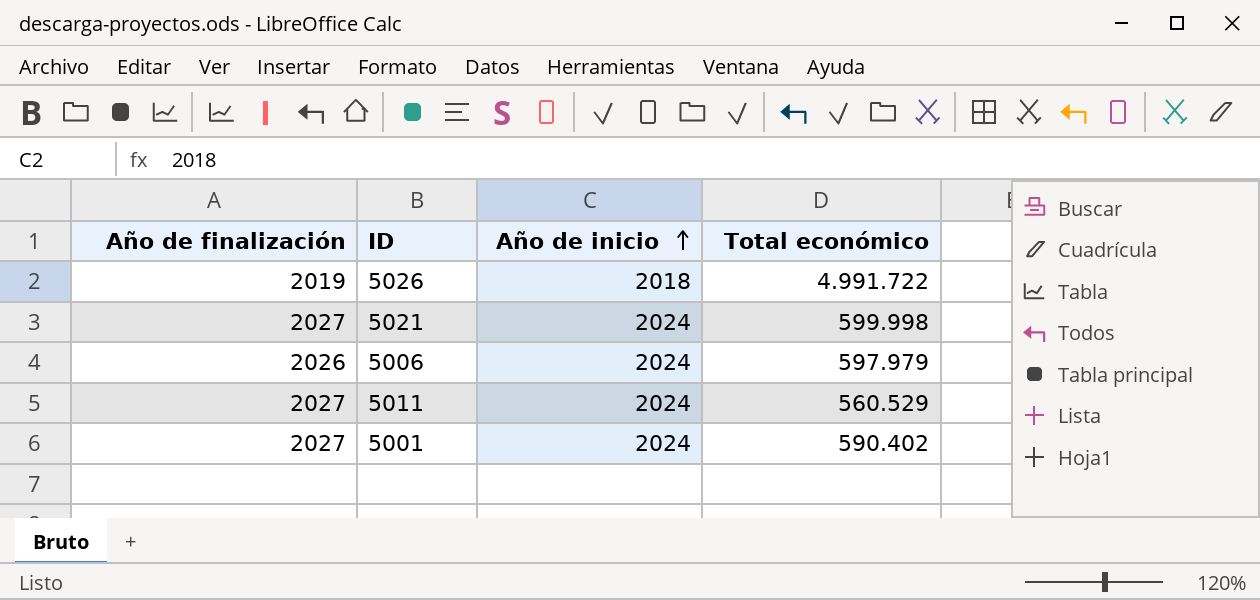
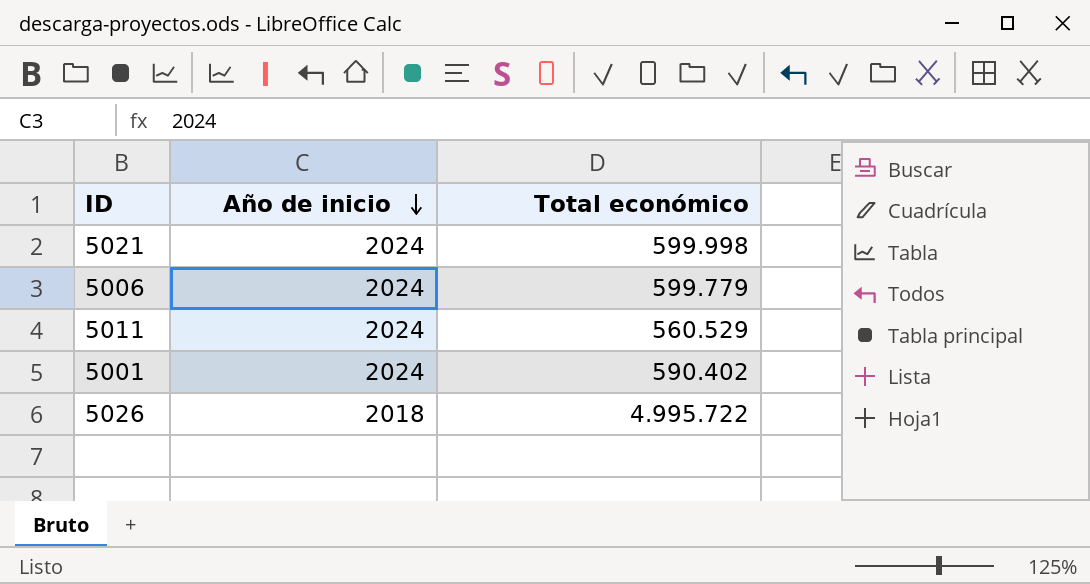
row order: Año de inicio ascending -> Año de inicio descending
column Año de finalización | position: 1 -> none
5006 | Total económico: 597.979 -> 599.779
5026 | Total económico: 4.991.722 -> 4.995.722

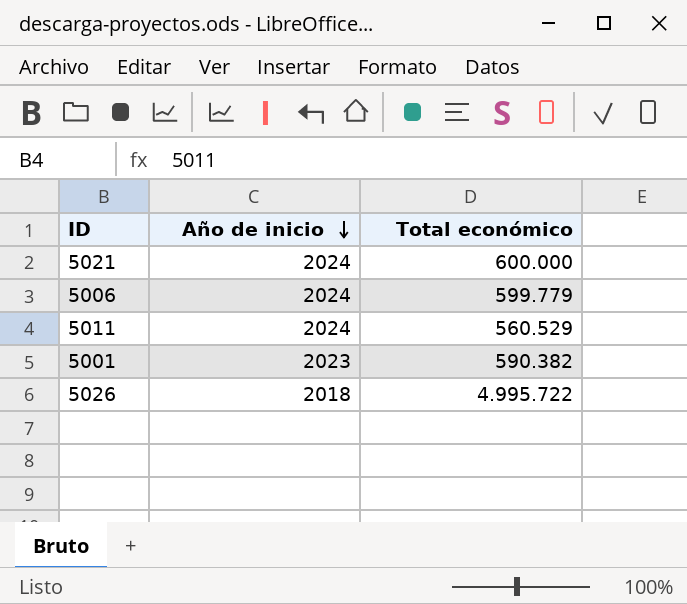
5021 | Total económico: 599.998 -> 600.000
5001 | Año de inicio: 2024 -> 2023
5001 | Total económico: 590.402 -> 590.382

